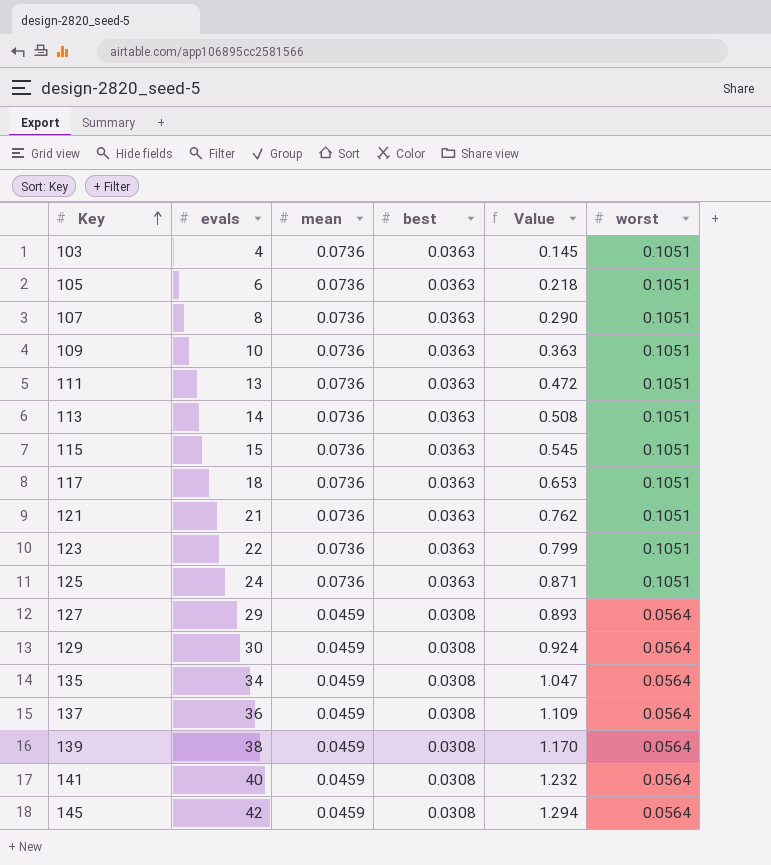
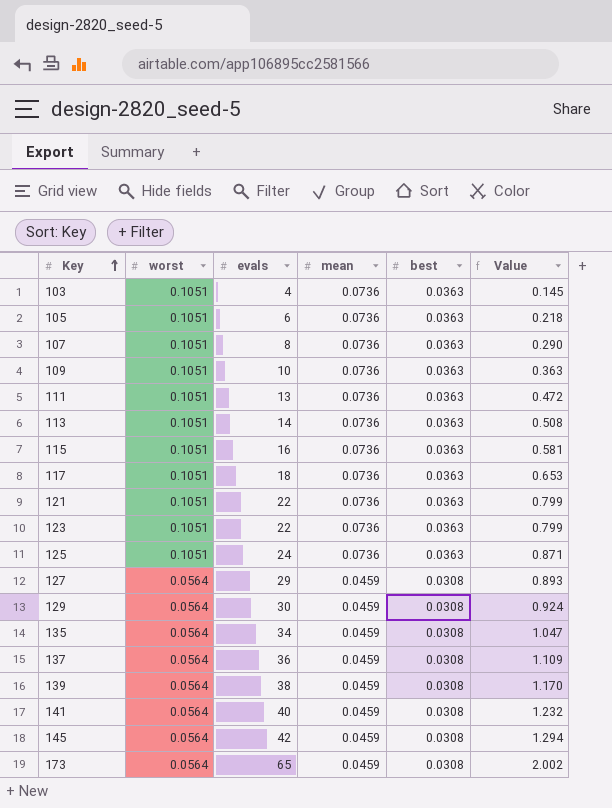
column worst | position: 6 -> 2
115 | evals: 15 -> 16
115 | Value: 0.545 -> 0.581
121 | evals: 21 -> 22
121 | Value: 0.762 -> 0.799
row 173: none -> 0.0564 | 65 | 0.0459 | 0.0308 | 2.002

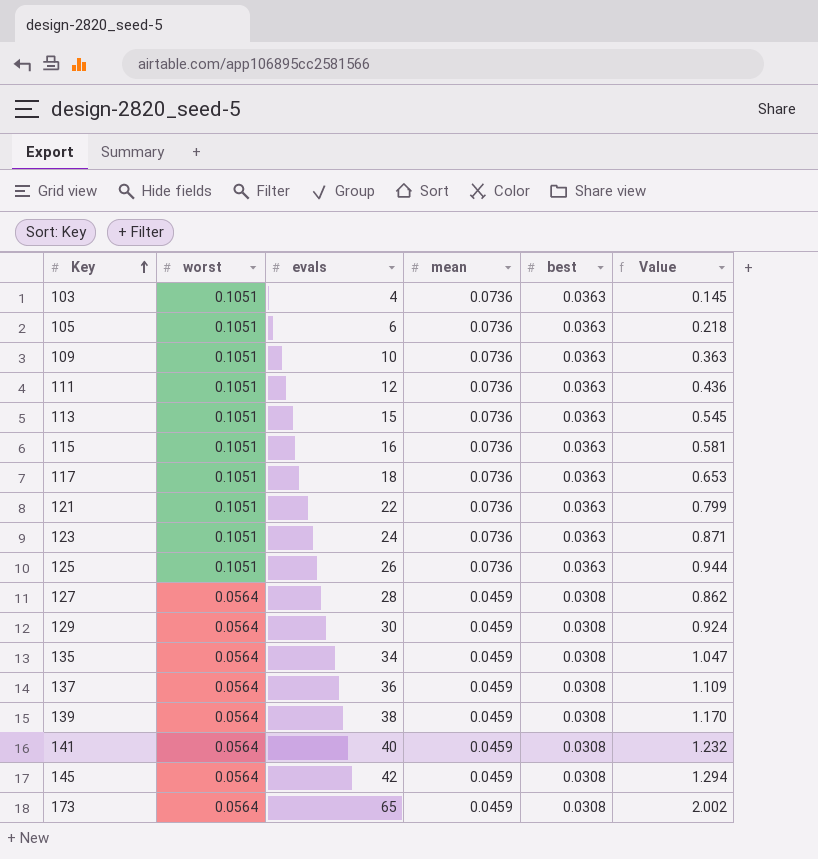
row 107: 0.1051 | 8 | 0.0736 | 0.0363 | 0.290 -> none
111 | evals: 13 -> 12
111 | Value: 0.472 -> 0.436
113 | evals: 14 -> 15
113 | Value: 0.508 -> 0.545
123 | evals: 22 -> 24
123 | Value: 0.799 -> 0.871
125 | evals: 24 -> 26
125 | Value: 0.871 -> 0.944
127 | evals: 29 -> 28
127 | Value: 0.893 -> 0.862

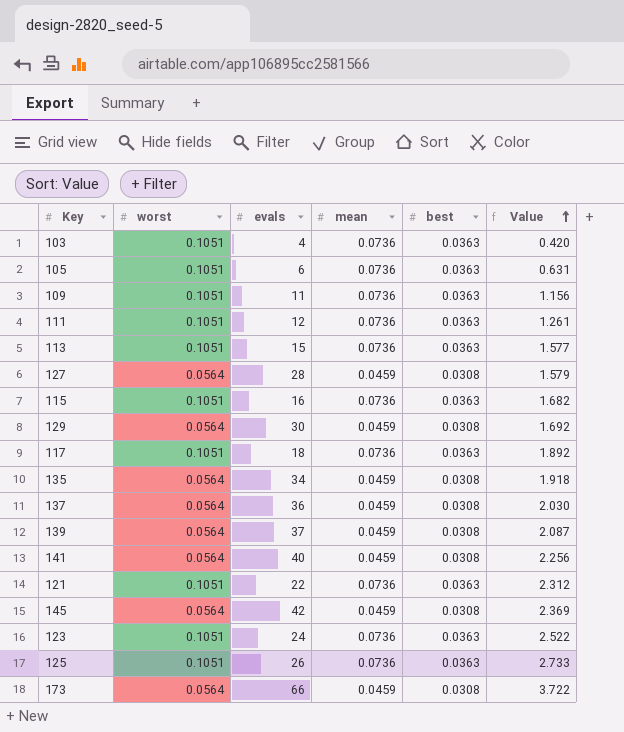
row order: Key ascending -> Value ascending
column Value | formula: [evals] * [best] -> [worst] * [evals]
109 | evals: 10 -> 11
139 | evals: 38 -> 37
173 | evals: 65 -> 66

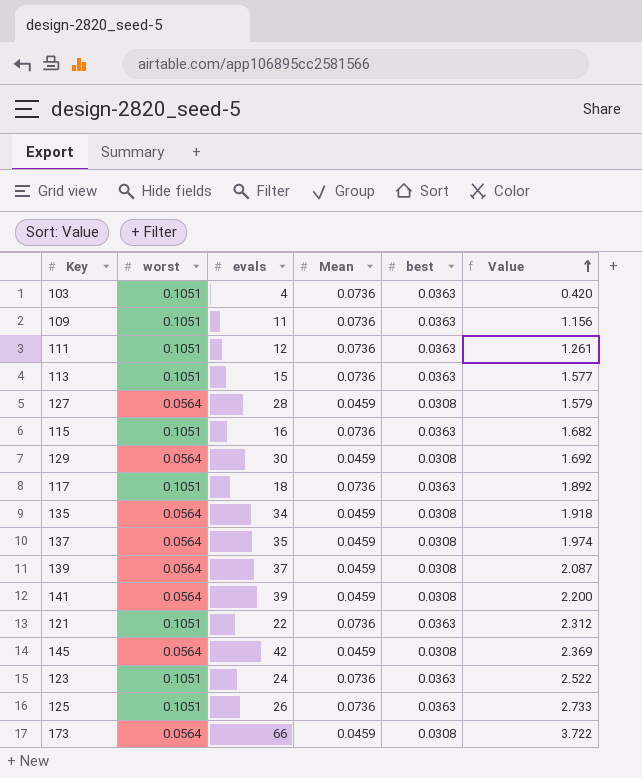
column name: mean -> Mean
row 105: 0.1051 | 6 | 0.0736 | 0.0363 | 0.631 -> none
137 | evals: 36 -> 35
137 | Value: 2.030 -> 1.974
141 | evals: 40 -> 39
141 | Value: 2.256 -> 2.200

